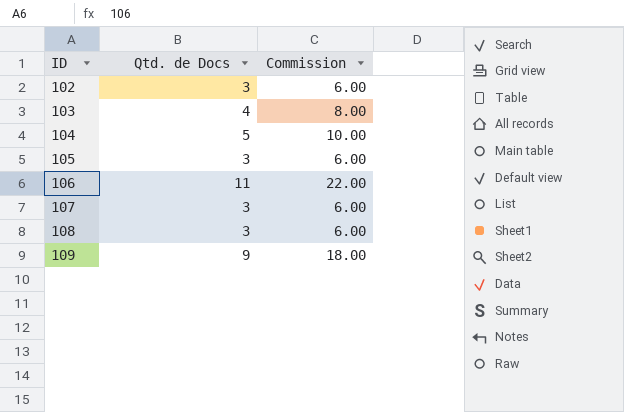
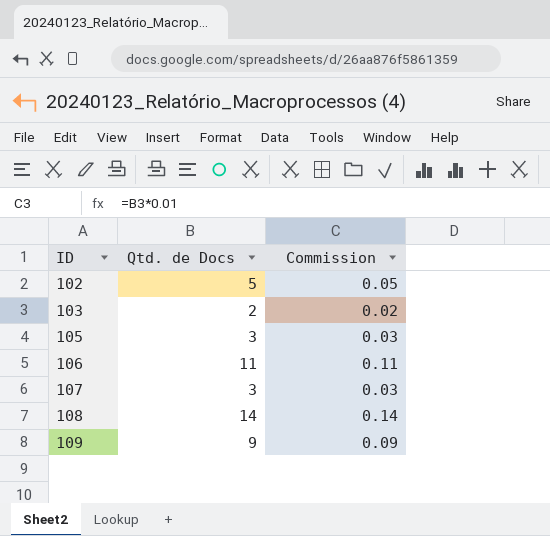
column Commission | formula: [Qtd. de Docs] * 2 -> [Qtd. de Docs] * 0.01
row 104: 5 | 10.00 -> none
102 | Qtd. de Docs: 3 -> 5
103 | Qtd. de Docs: 4 -> 2
108 | Qtd. de Docs: 3 -> 14

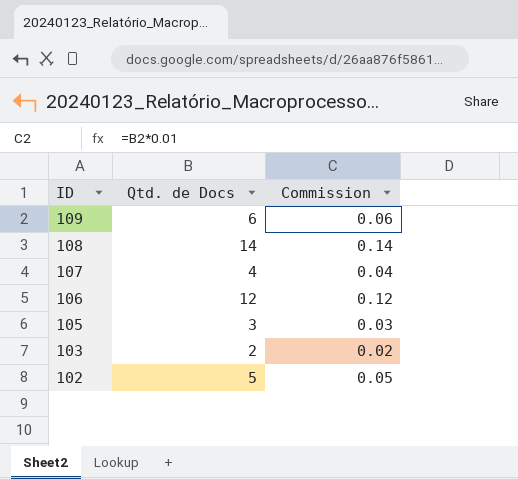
row order: ID ascending -> ID descending
109 | Qtd. de Docs: 9 -> 6
109 | Commission: 0.09 -> 0.06
107 | Qtd. de Docs: 3 -> 4
107 | Commission: 0.03 -> 0.04
106 | Qtd. de Docs: 11 -> 12
106 | Commission: 0.11 -> 0.12

